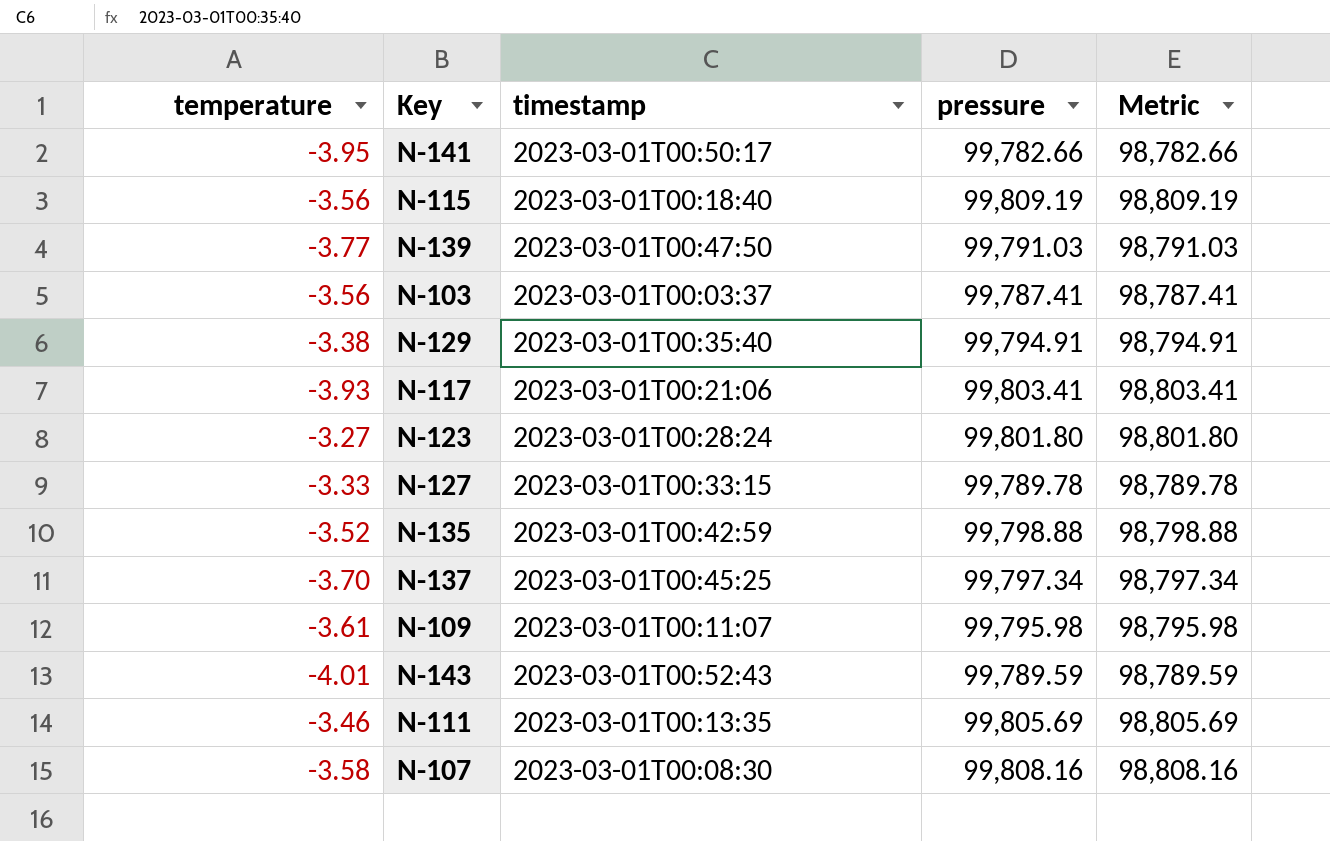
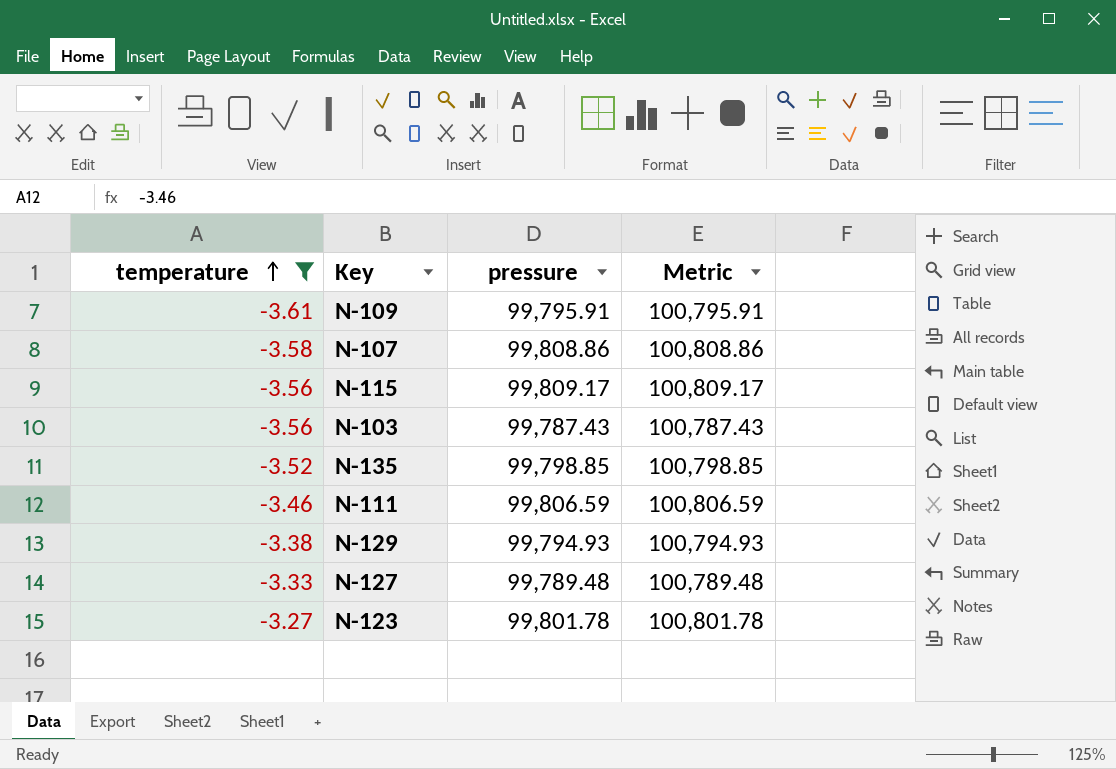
filter: none -> temperature >= -3.61
row order: none -> temperature ascending
column timestamp | position: 3 -> none
column Metric | formula: [pressure] - 1000 -> [pressure] + 1000
N-109 | pressure: 99,795.98 -> 99,795.91
N-107 | pressure: 99,808.16 -> 99,808.86
N-115 | pressure: 99,809.19 -> 99,809.17
N-103 | pressure: 99,787.41 -> 99,787.43
N-135 | pressure: 99,798.88 -> 99,798.85
N-111 | pressure: 99,805.69 -> 99,806.59
N-129 | pressure: 99,794.91 -> 99,794.93
N-127 | pressure: 99,789.78 -> 99,789.48
N-123 | pressure: 99,801.80 -> 99,801.78

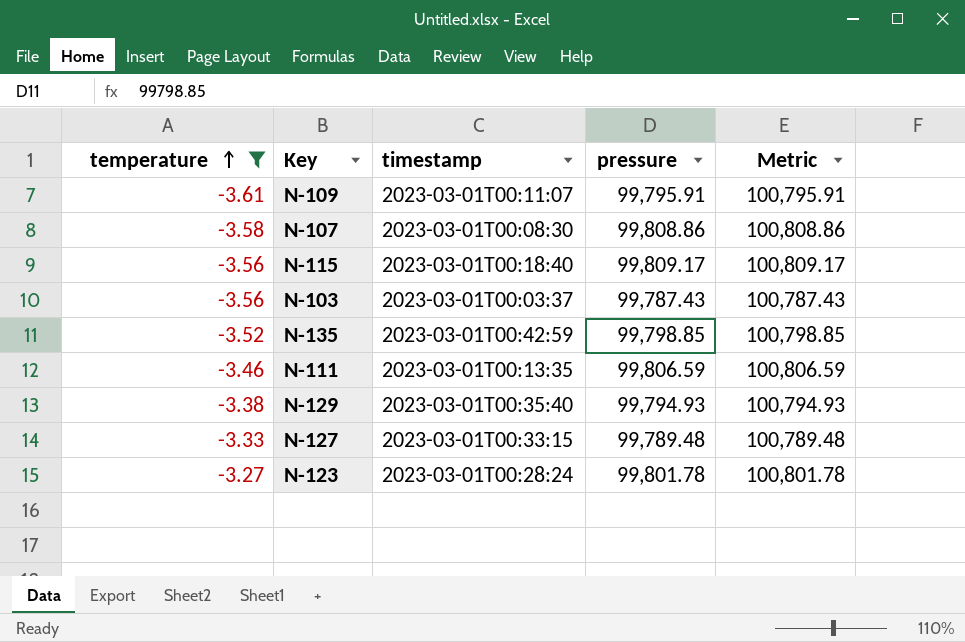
column timestamp | position: none -> 3

